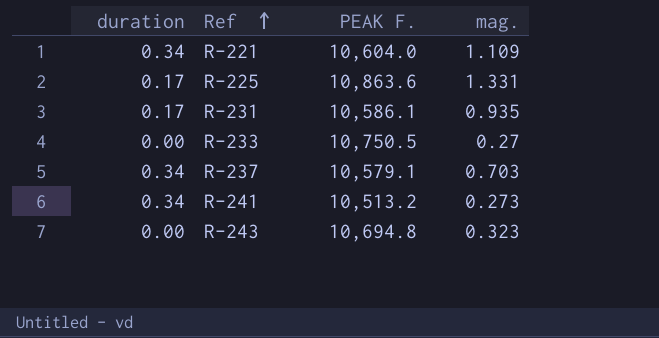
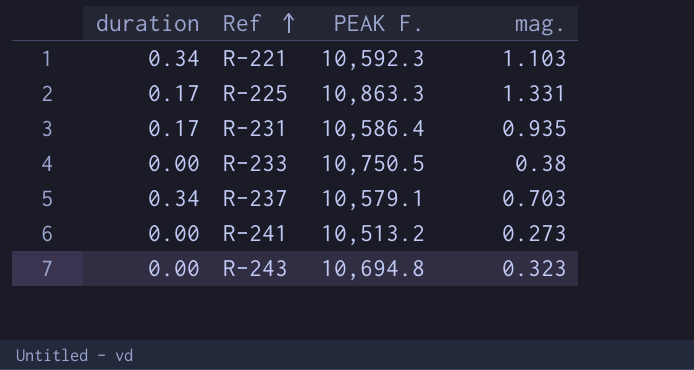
R-221 | PEAK F.: 10,604.0 -> 10,592.3
R-221 | mag.: 1.109 -> 1.103
R-225 | PEAK F.: 10,863.6 -> 10,863.3
R-231 | PEAK F.: 10,586.1 -> 10,586.4
R-233 | mag.: 0.27 -> 0.38
R-241 | duration: 0.34 -> 0.00

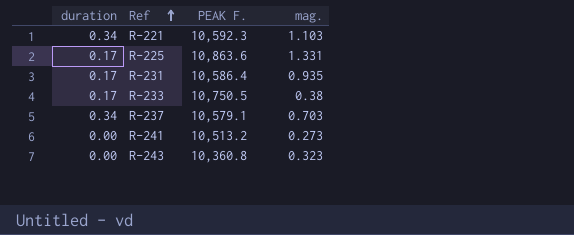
R-225 | PEAK F.: 10,863.3 -> 10,863.6
R-233 | duration: 0.00 -> 0.17
R-243 | PEAK F.: 10,694.8 -> 10,360.8

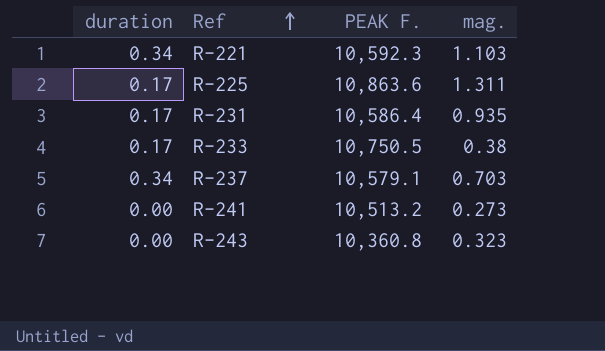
R-225 | mag.: 1.331 -> 1.311

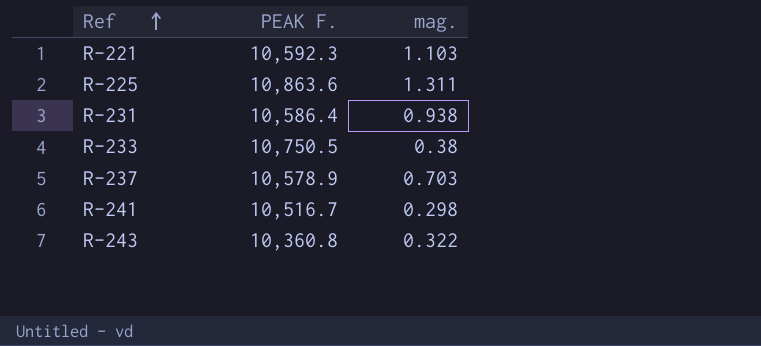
column duration | position: 1 -> none
R-231 | mag.: 0.935 -> 0.938
R-237 | PEAK F.: 10,579.1 -> 10,578.9
R-241 | PEAK F.: 10,513.2 -> 10,516.7
R-241 | mag.: 0.273 -> 0.298
R-243 | mag.: 0.323 -> 0.322

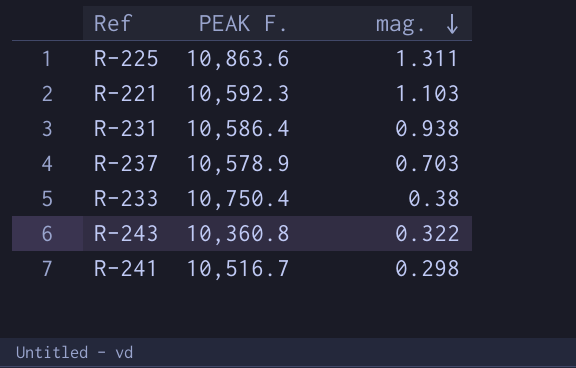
row order: Ref ascending -> mag. descending
R-233 | PEAK F.: 10,750.5 -> 10,750.4

